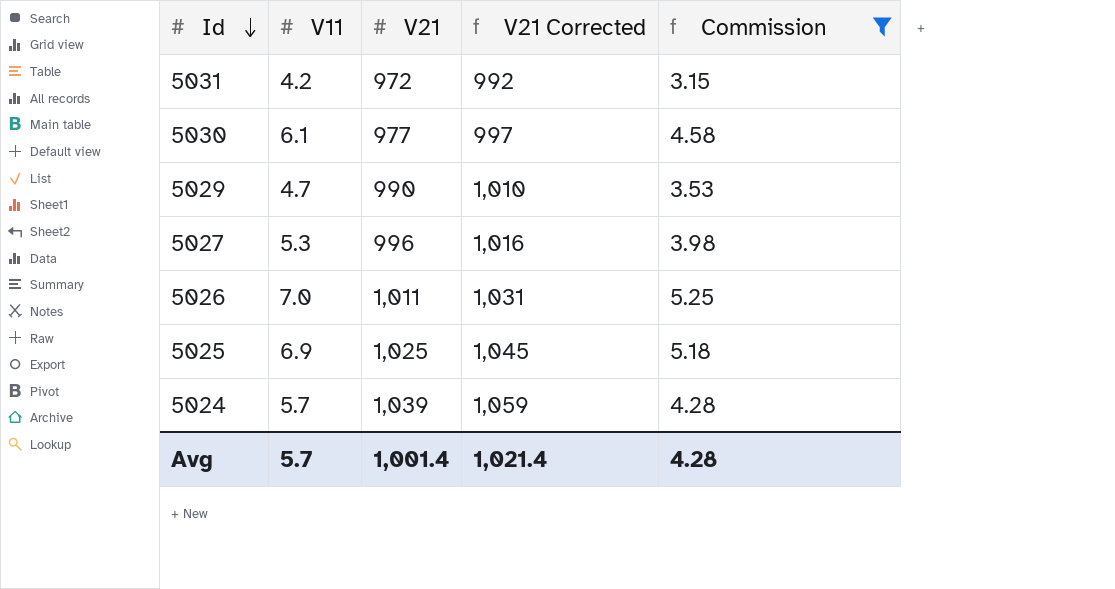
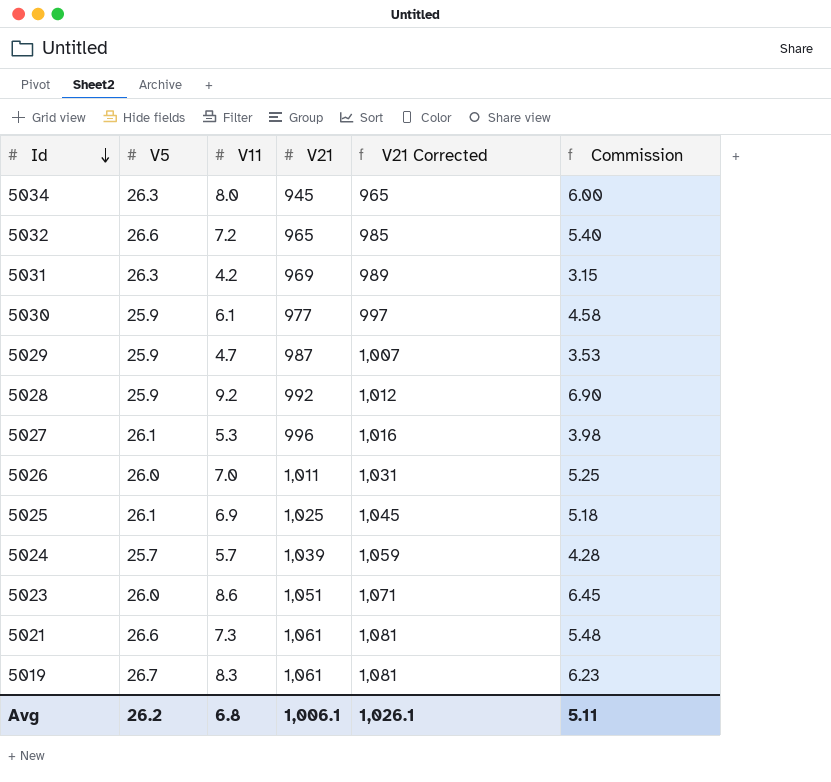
filter: Commission <= 5.25 -> none
column V5 | position: none -> 2
5031 | V21: 972 -> 969
5031 | V21 Corrected: 992 -> 989
5029 | V21: 990 -> 987
5029 | V21 Corrected: 1,010 -> 1,007
Avg | V11: 5.7 -> 6.8
Avg | V21: 1,001.4 -> 1,006.1
Avg | V21 Corrected: 1,021.4 -> 1,026.1
Avg | Commission: 4.28 -> 5.11

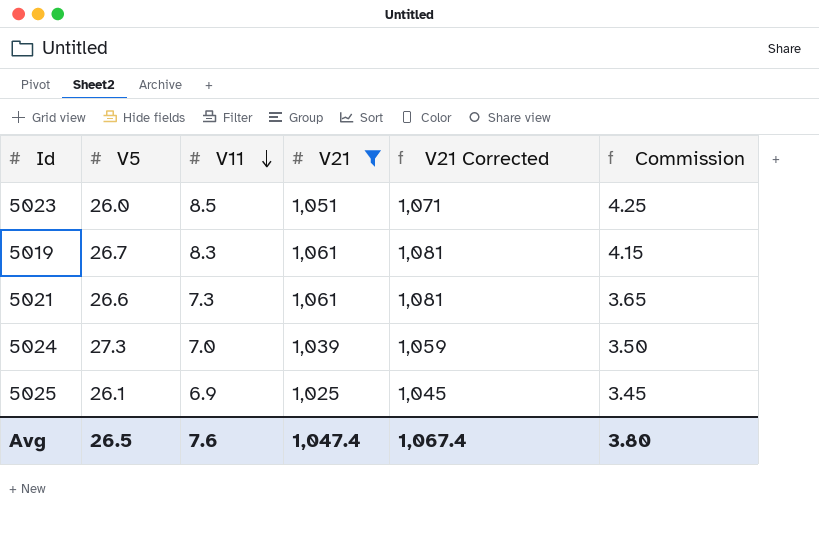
filter: none -> V21 >= 1,025
row order: Id descending -> V11 descending
column Commission | formula: [V11] * 0.75 -> [V11] * 0.5
5023 | V11: 8.6 -> 8.5
5024 | V5: 25.7 -> 27.3
5024 | V11: 5.7 -> 7.0
Avg | V5: 26.2 -> 26.5
Avg | V11: 6.8 -> 7.6
Avg | V21: 1,006.1 -> 1,047.4
Avg | V21 Corrected: 1,026.1 -> 1,067.4
Avg | Commission: 5.11 -> 3.80

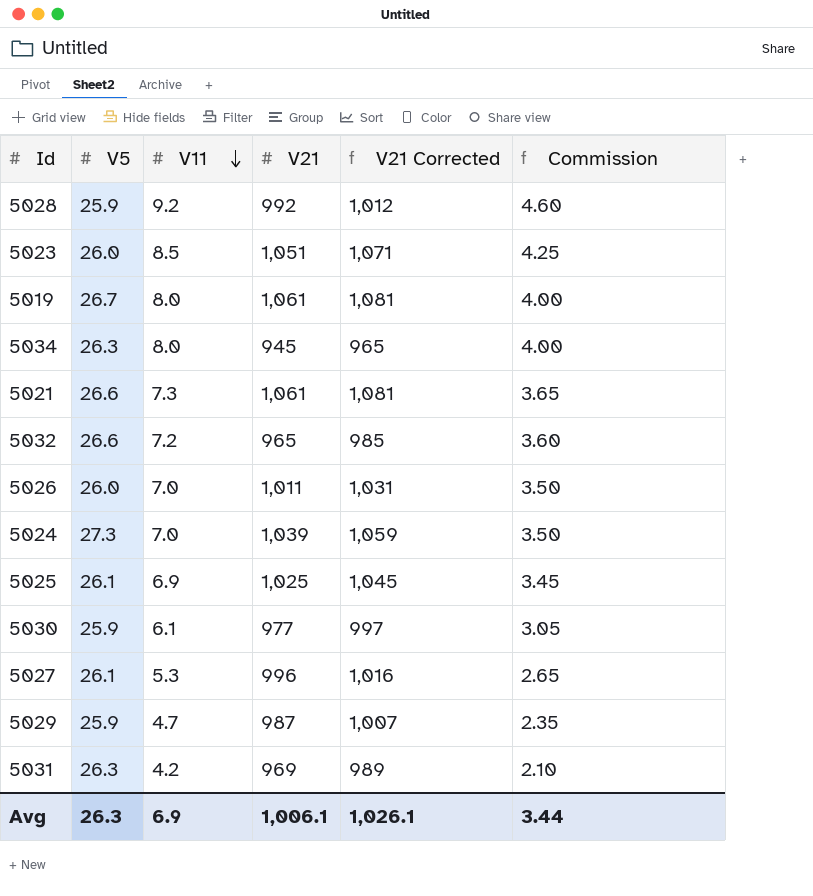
filter: V21 >= 1,025 -> none
5019 | V11: 8.3 -> 8.0
5019 | Commission: 4.15 -> 4.00
Avg | V5: 26.5 -> 26.3
Avg | V11: 7.6 -> 6.9
Avg | V21: 1,047.4 -> 1,006.1
Avg | V21 Corrected: 1,067.4 -> 1,026.1
Avg | Commission: 3.80 -> 3.44

